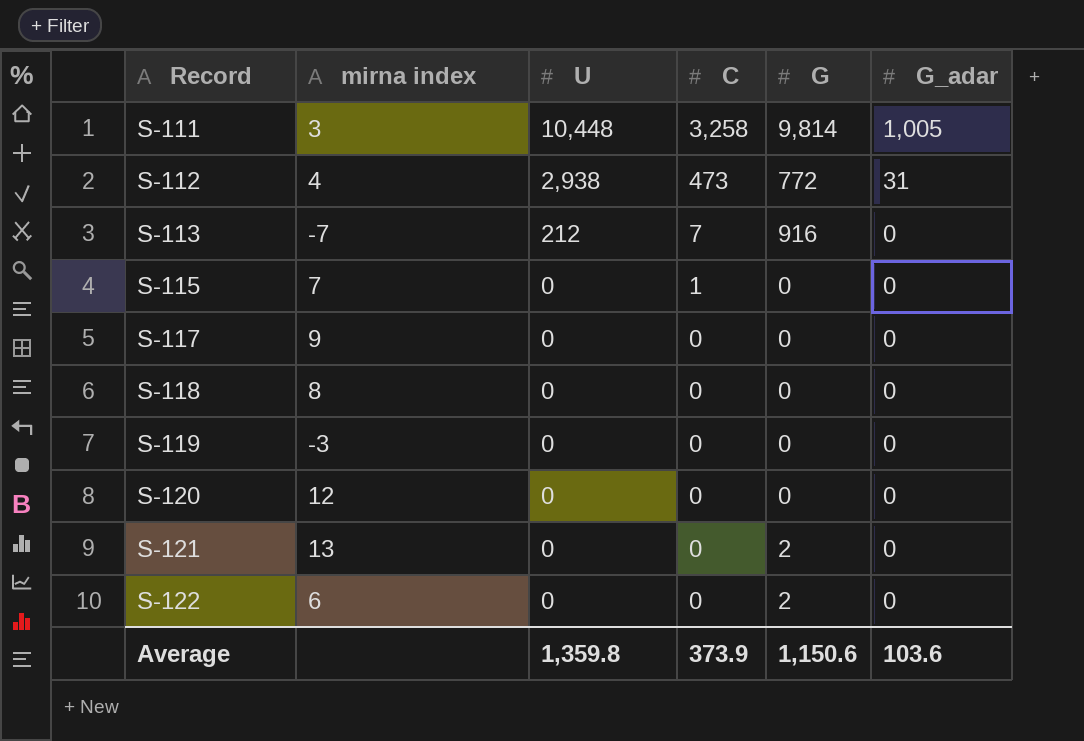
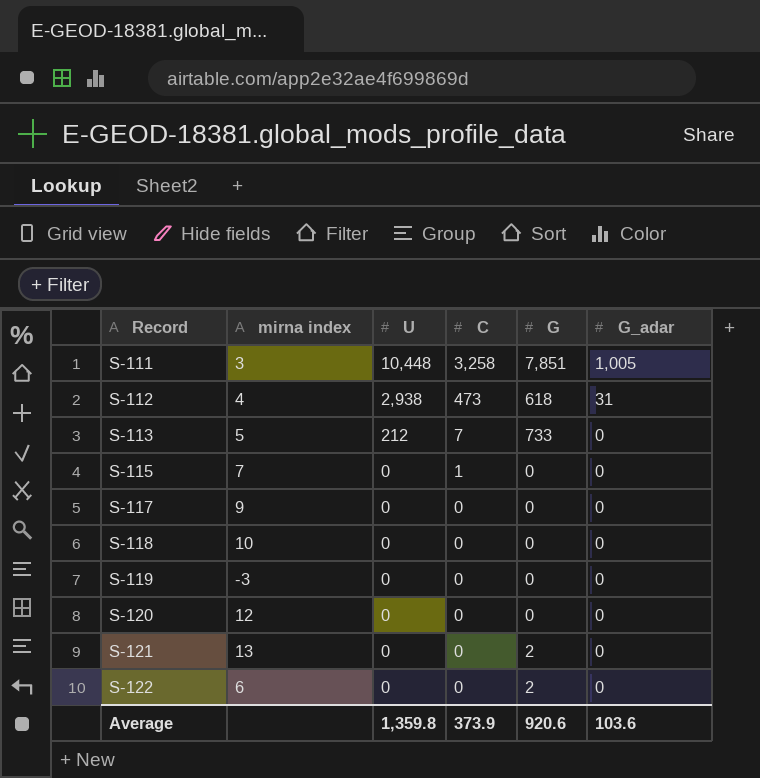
S-111 | G: 9,814 -> 7,851
S-112 | G: 772 -> 618
S-113 | mirna index: -7 -> 5
S-113 | G: 916 -> 733
S-118 | mirna index: 8 -> 10
Average | G: 1,150.6 -> 920.6

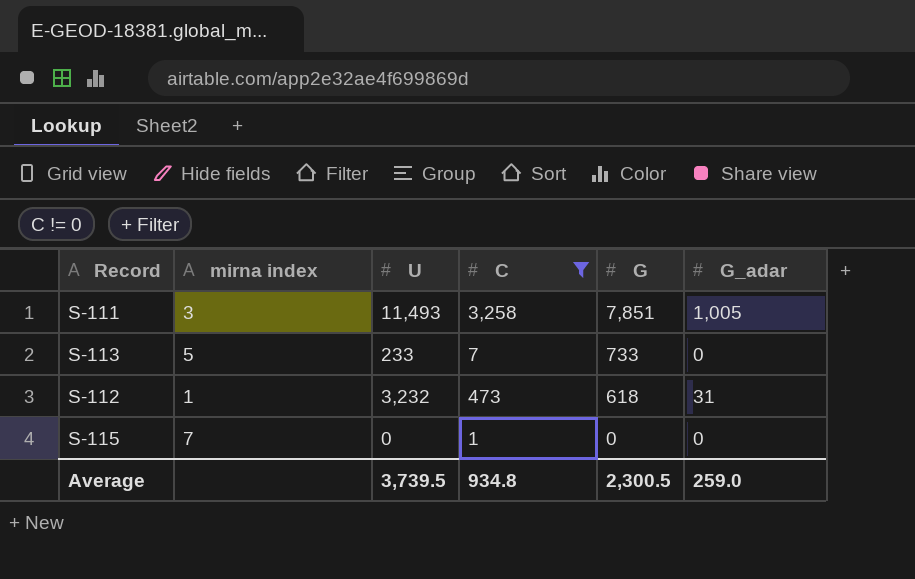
filter: none -> C != 0
row order: Record ascending -> G descending
S-111 | U: 10,448 -> 11,493
S-113 | U: 212 -> 233
S-112 | mirna index: 4 -> 1
S-112 | U: 2,938 -> 3,232
Average | U: 1,359.8 -> 3,739.5
Average | C: 373.9 -> 934.8
Average | G: 920.6 -> 2,300.5
Average | G_adar: 103.6 -> 259.0

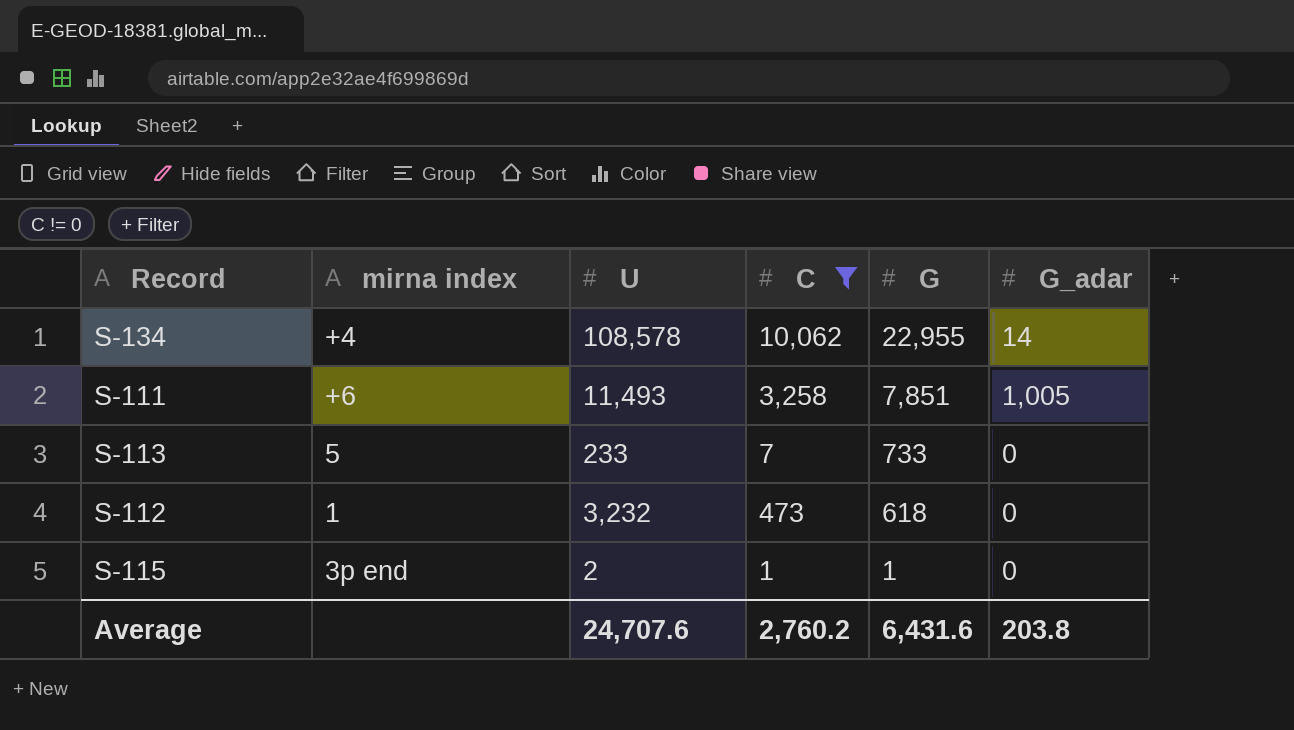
row S-134: none -> +4 | 108,578 | 10,062 | 22,955 | 14
S-111 | mirna index: 3 -> +6
S-112 | G_adar: 31 -> 0
S-115 | mirna index: 7 -> 3p end
S-115 | U: 0 -> 2
S-115 | G: 0 -> 1
Average | U: 3,739.5 -> 24,707.6
Average | C: 934.8 -> 2,760.2
Average | G: 2,300.5 -> 6,431.6
Average | G_adar: 259.0 -> 203.8

